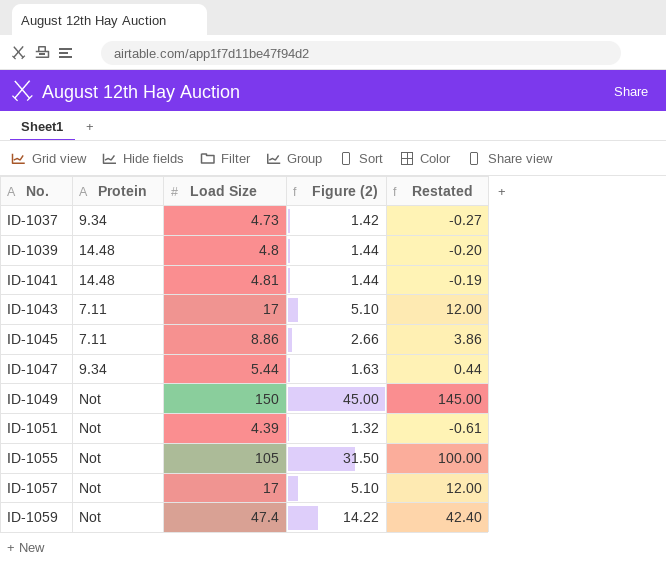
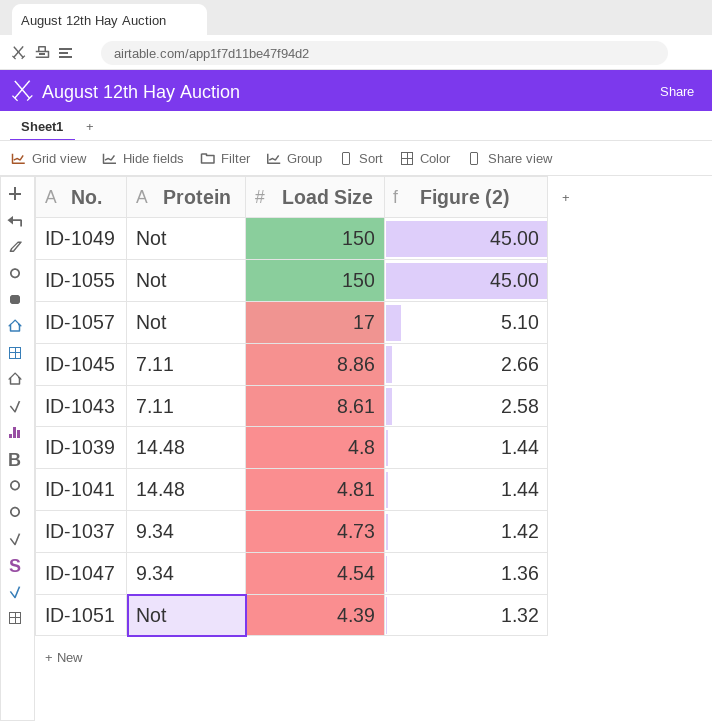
row order: No. ascending -> Figure (2) descending
column Restated | formula: [Load Size] - 5 -> none
row ID-1059: Not | 47.4 | 14.22 | 42.40 -> none
ID-1055 | Load Size: 105 -> 150
ID-1055 | Figure (2): 31.50 -> 45.00
ID-1043 | Load Size: 17 -> 8.61
ID-1043 | Figure (2): 5.10 -> 2.58
ID-1047 | Load Size: 5.44 -> 4.54
ID-1047 | Figure (2): 1.63 -> 1.36

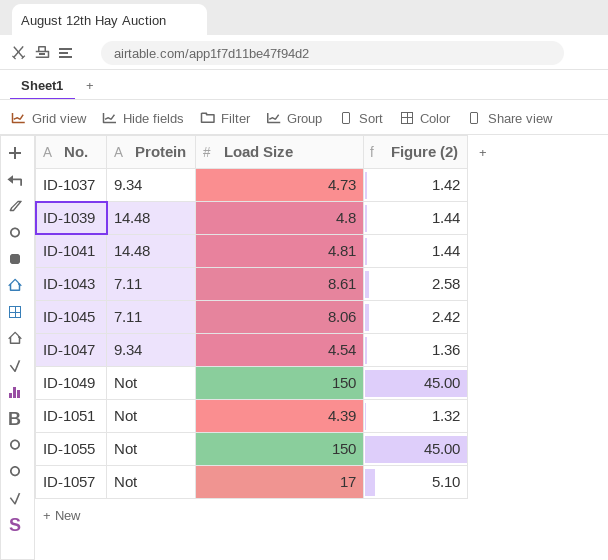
row order: Figure (2) descending -> No. ascending
ID-1045 | Load Size: 8.86 -> 8.06
ID-1045 | Figure (2): 2.66 -> 2.42

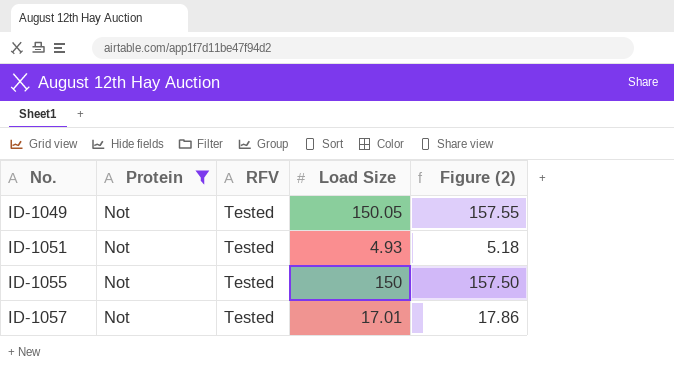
filter: none -> Protein = Not
column RFV | position: none -> 3
column Figure (2) | formula: [Load Size] * 0.3 -> [Load Size] * 1.05
ID-1049 | Load Size: 150 -> 150.05
ID-1051 | Load Size: 4.39 -> 4.93
ID-1057 | Load Size: 17 -> 17.01

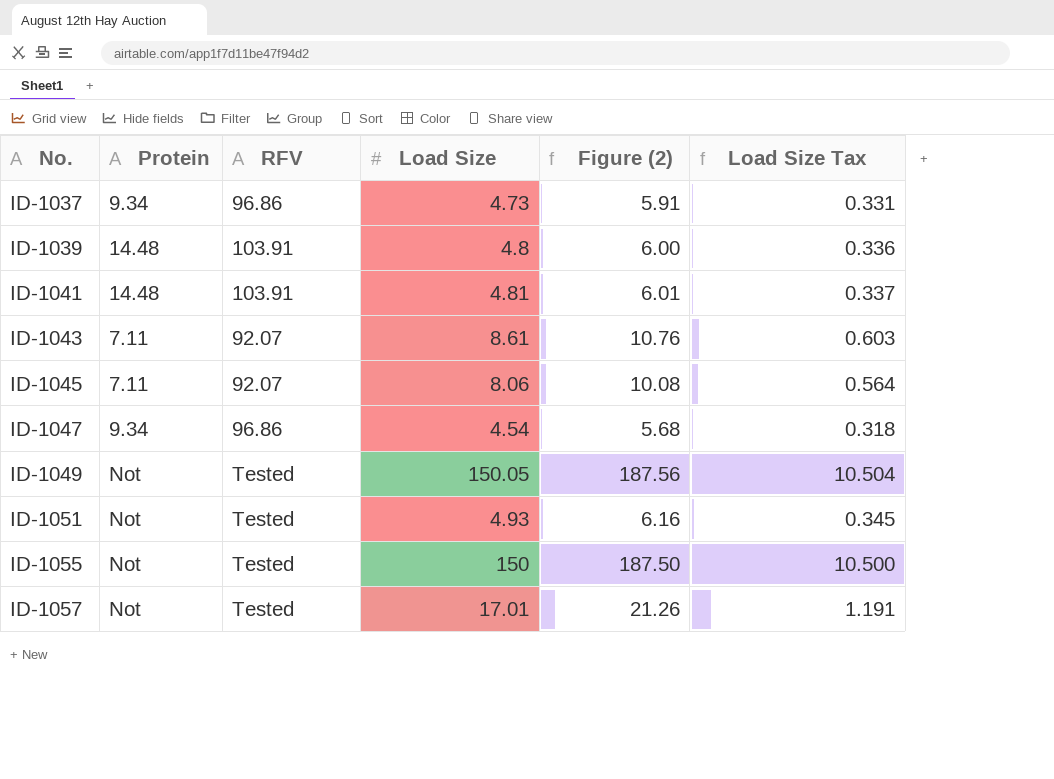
filter: Protein = Not -> none
column Figure (2) | formula: [Load Size] * 1.05 -> [Load Size] * 1.25
column Load Size Tax | formula: none -> [Load Size] * 0.07

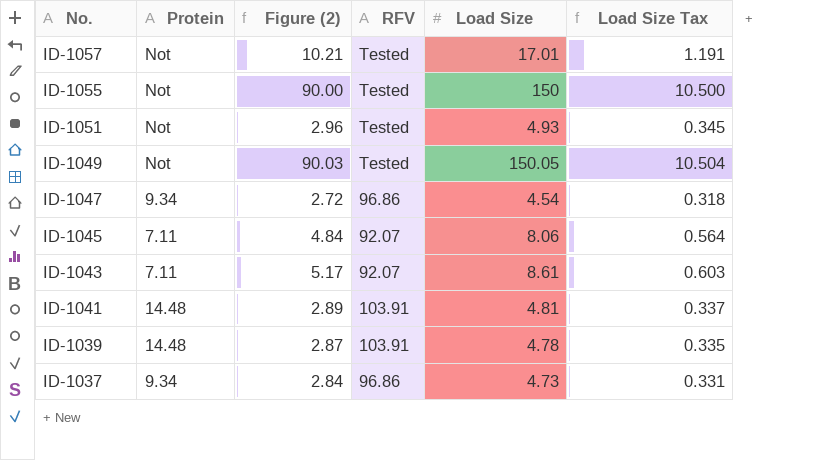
row order: No. ascending -> No. descending
column Figure (2) | formula: [Load Size] * 1.25 -> [Load Size] * 0.6
column Figure (2) | position: 5 -> 3
ID-1039 | Load Size: 4.8 -> 4.78
ID-1039 | Load Size Tax: 0.336 -> 0.335

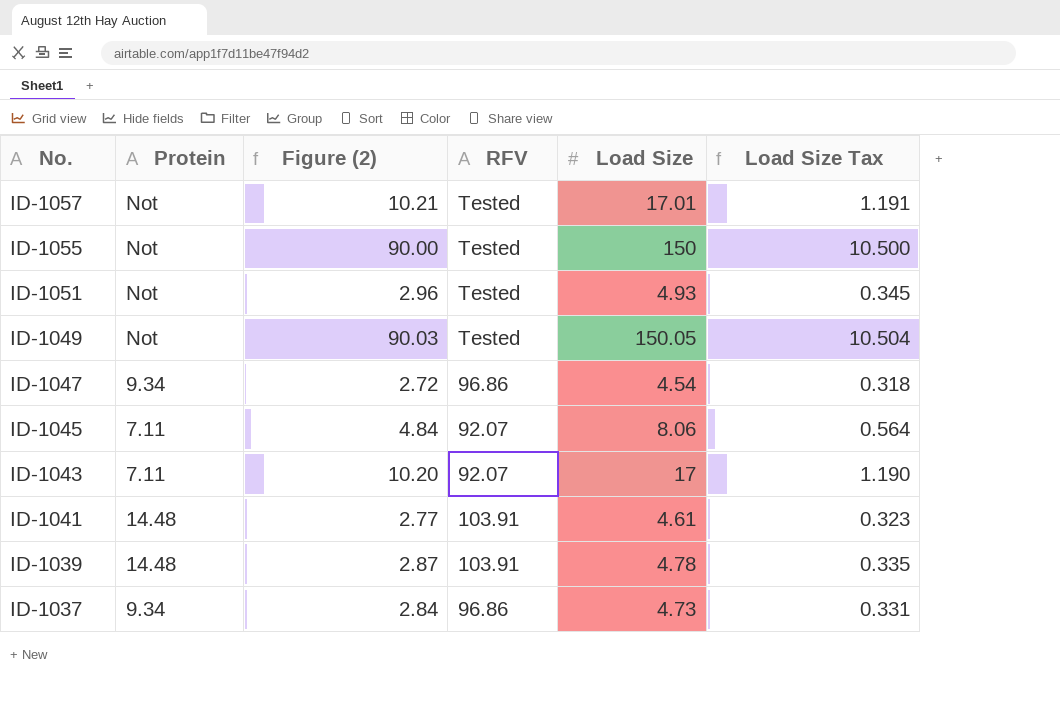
ID-1043 | Figure (2): 5.17 -> 10.20
ID-1043 | Load Size: 8.61 -> 17
ID-1043 | Load Size Tax: 0.603 -> 1.190
ID-1041 | Figure (2): 2.89 -> 2.77
ID-1041 | Load Size: 4.81 -> 4.61
ID-1041 | Load Size Tax: 0.337 -> 0.323

